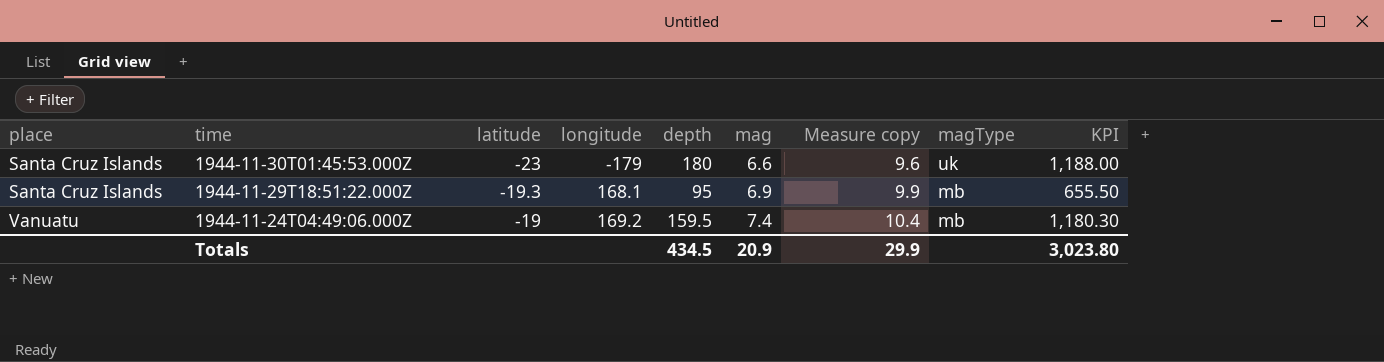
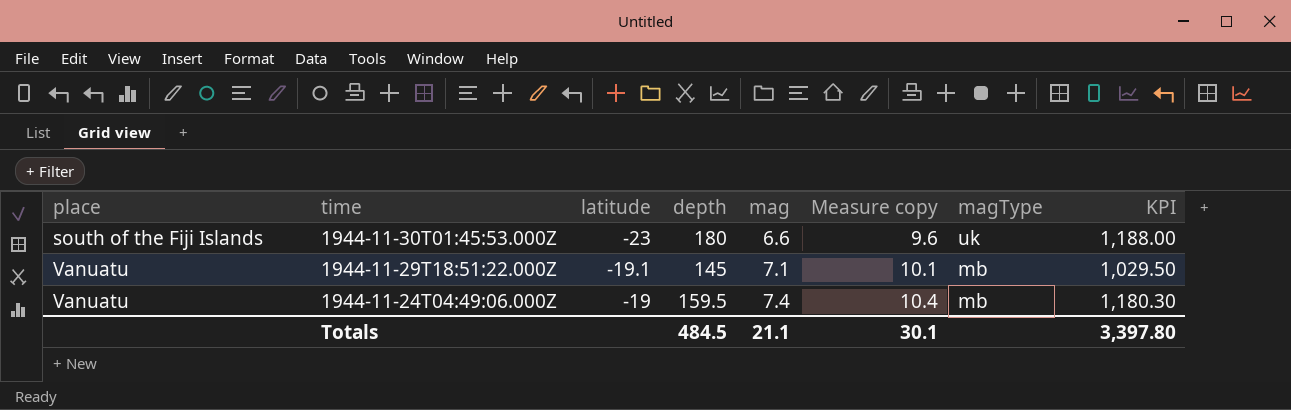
column longitude | position: 4 -> none
1944-11-30T01:45:53.000Z | place: Santa Cruz Islands -> south of the Fiji Islands
1944-11-29T18:51:22.000Z | place: Santa Cruz Islands -> Vanuatu
1944-11-29T18:51:22.000Z | latitude: -19.3 -> -19.1
1944-11-29T18:51:22.000Z | depth: 95 -> 145
1944-11-29T18:51:22.000Z | mag: 6.9 -> 7.1
1944-11-29T18:51:22.000Z | Measure copy: 9.9 -> 10.1
1944-11-29T18:51:22.000Z | KPI: 655.50 -> 1,029.50
Totals | depth: 434.5 -> 484.5
Totals | mag: 20.9 -> 21.1
Totals | Measure copy: 29.9 -> 30.1
Totals | KPI: 3,023.80 -> 3,397.80

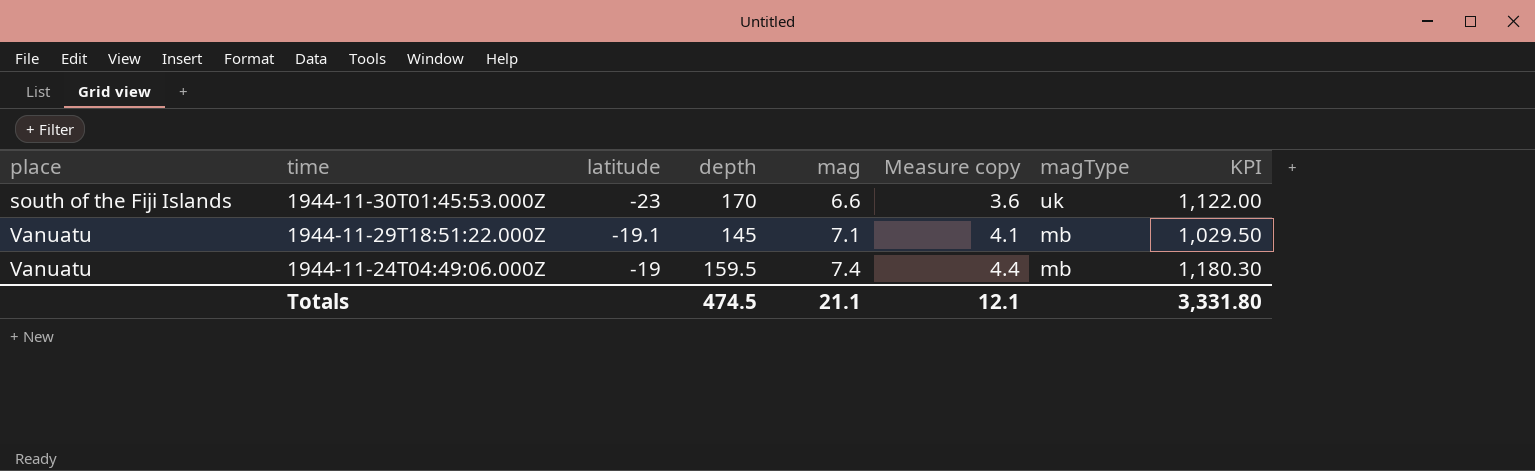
column Measure copy | formula: [mag] + 3 -> [mag] - 3
1944-11-30T01:45:53.000Z | depth: 180 -> 170
1944-11-30T01:45:53.000Z | KPI: 1,188.00 -> 1,122.00
Totals | depth: 484.5 -> 474.5
Totals | Measure copy: 30.1 -> 12.1
Totals | KPI: 3,397.80 -> 3,331.80

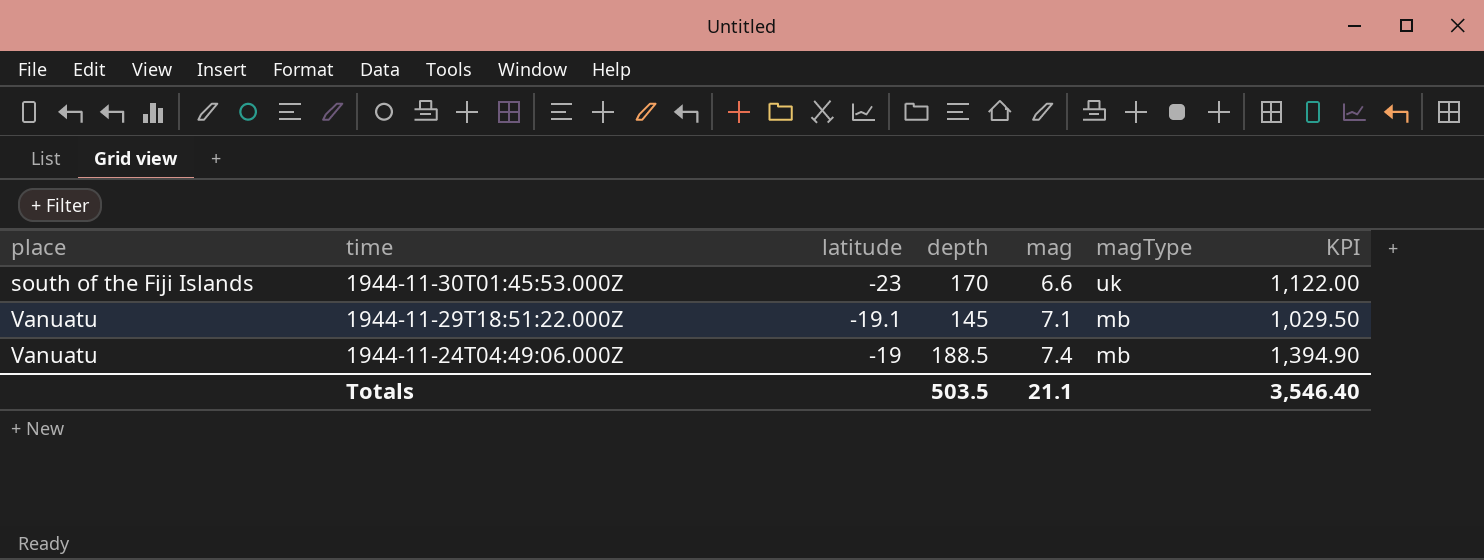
column Measure copy | formula: [mag] - 3 -> none
1944-11-24T04:49:06.000Z | depth: 159.5 -> 188.5
1944-11-24T04:49:06.000Z | KPI: 1,180.30 -> 1,394.90
Totals | depth: 474.5 -> 503.5
Totals | KPI: 3,331.80 -> 3,546.40

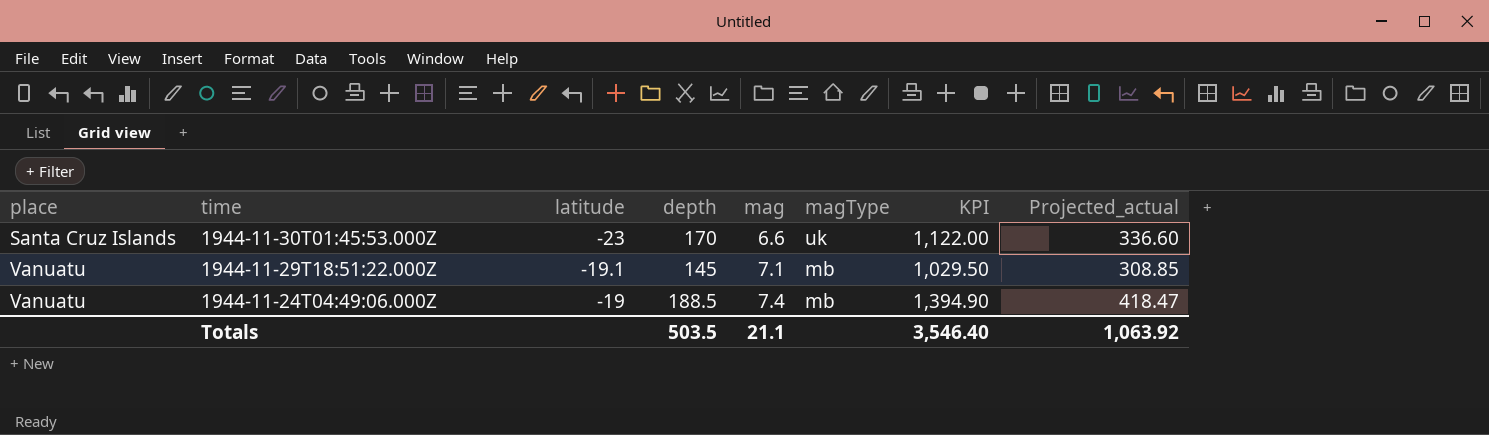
column Projected_actual | formula: none -> [KPI] * 0.3
1944-11-30T01:45:53.000Z | place: south of the Fiji Islands -> Santa Cruz Islands

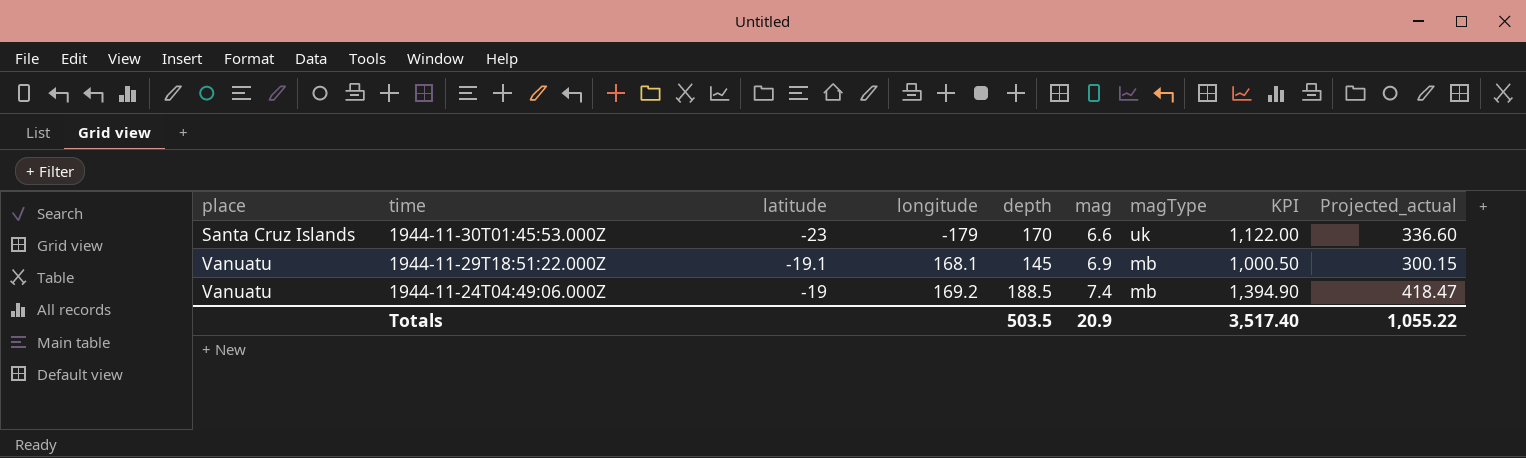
column longitude | position: none -> 4
1944-11-29T18:51:22.000Z | mag: 7.1 -> 6.9
1944-11-29T18:51:22.000Z | KPI: 1,029.50 -> 1,000.50
1944-11-29T18:51:22.000Z | Projected_actual: 308.85 -> 300.15
Totals | mag: 21.1 -> 20.9
Totals | KPI: 3,546.40 -> 3,517.40
Totals | Projected_actual: 1,063.92 -> 1,055.22

